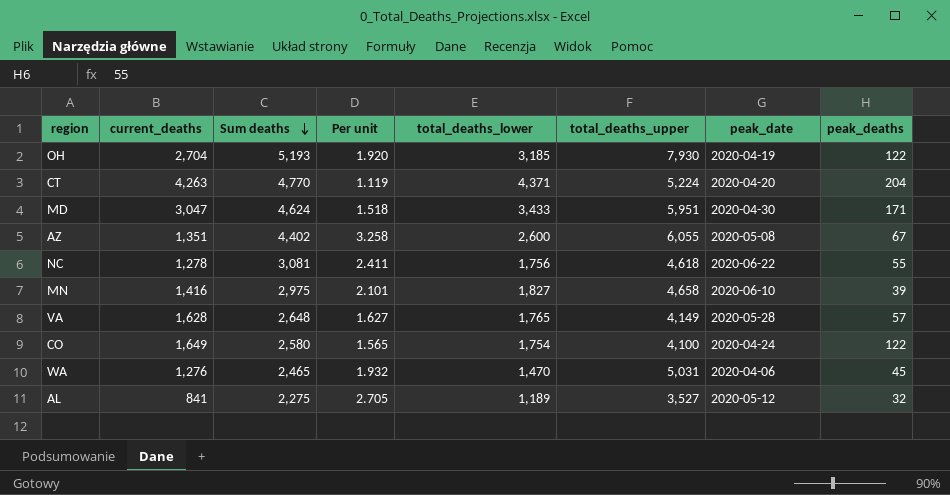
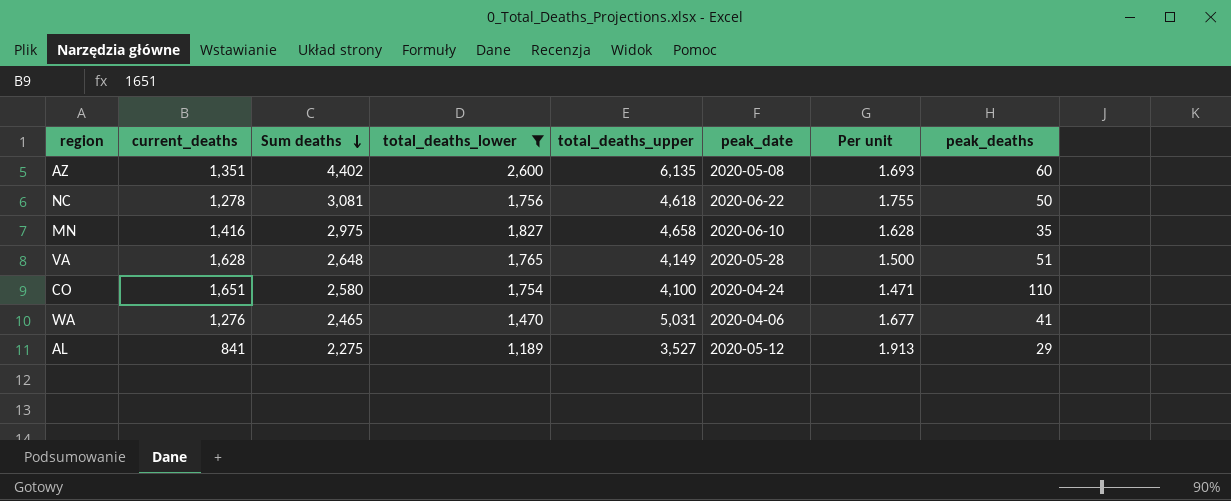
filter: none -> total_deaths_lower <= 2,600
column Per unit | formula: [Sum deaths] / [current_deaths] -> [Sum deaths] / [total_deaths_lower]
column Per unit | position: 4 -> 7
AZ | total_deaths_upper: 6,055 -> 6,135
AZ | peak_deaths: 67 -> 60
NC | peak_deaths: 55 -> 50
MN | peak_deaths: 39 -> 35
VA | peak_deaths: 57 -> 51
CO | current_deaths: 1,649 -> 1,651
CO | peak_deaths: 122 -> 110
WA | peak_deaths: 45 -> 41
AL | peak_deaths: 32 -> 29

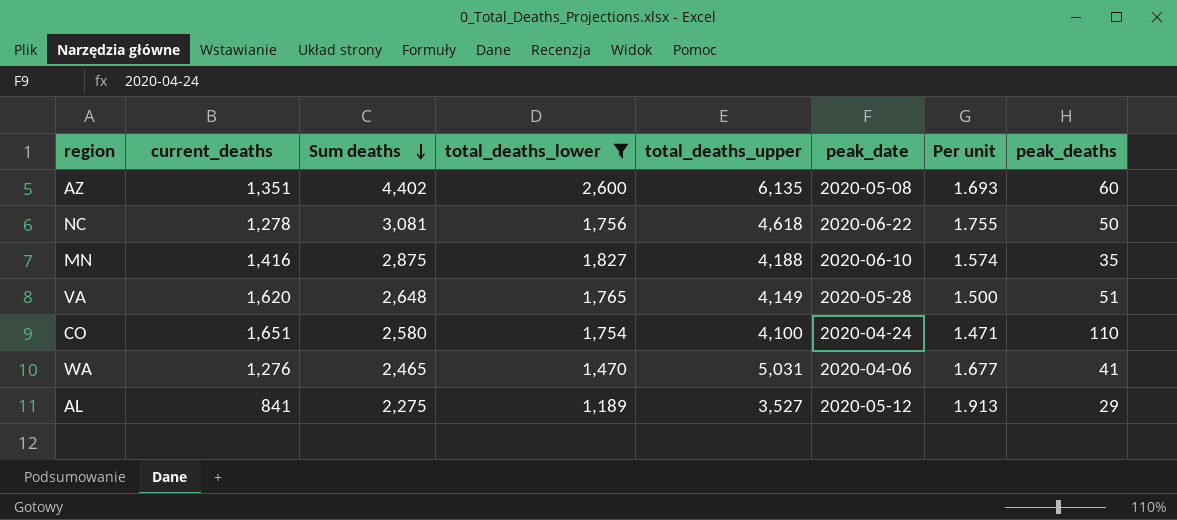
MN | Sum deaths: 2,975 -> 2,875
MN | total_deaths_upper: 4,658 -> 4,188
MN | Per unit: 1.628 -> 1.574
VA | current_deaths: 1,628 -> 1,620

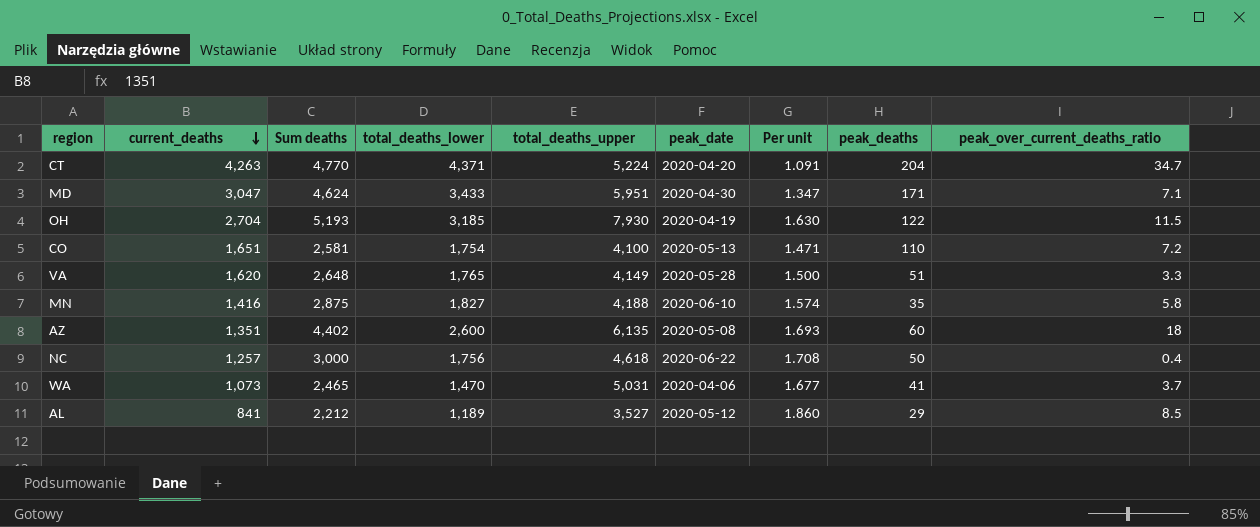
filter: total_deaths_lower <= 2,600 -> none
row order: Sum deaths descending -> current_deaths descending
column peak_over_current_deaths_ratio | position: none -> 9
CO | Sum deaths: 2,580 -> 2,581
CO | peak_date: 2020-04-24 -> 2020-05-13
NC | current_deaths: 1,278 -> 1,257
NC | Sum deaths: 3,081 -> 3,000
NC | Per unit: 1.755 -> 1.708
WA | current_deaths: 1,276 -> 1,073
AL | Sum deaths: 2,275 -> 2,212
AL | Per unit: 1.913 -> 1.860

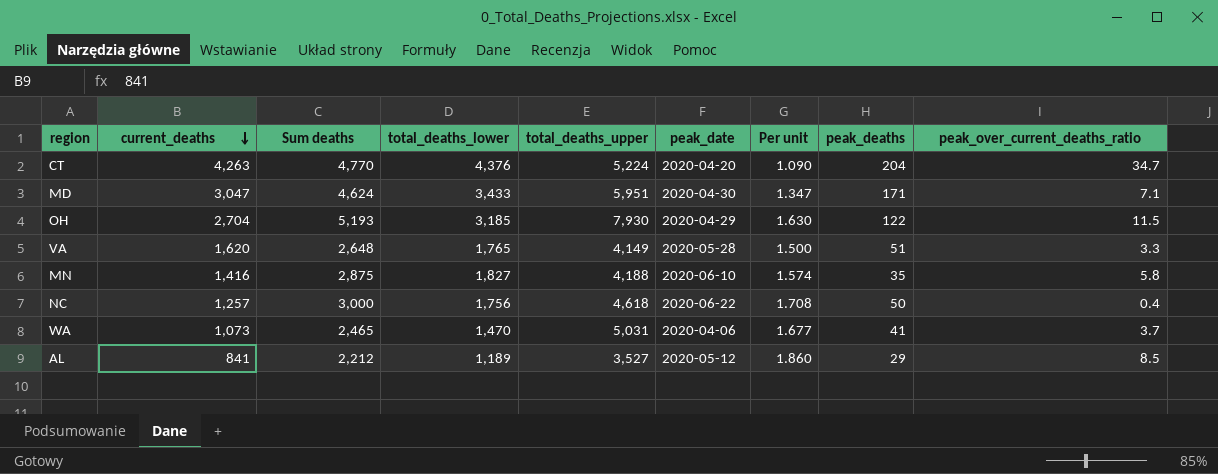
row CO: 1,651 | 2,581 | 1,754 | 4,100 | 2020-05-13 | 1.471 | 110 | 7.2 -> none
row AZ: 1,351 | 4,402 | 2,600 | 6,135 | 2020-05-08 | 1.693 | 60 | 18 -> none
CT | total_deaths_lower: 4,371 -> 4,376
CT | Per unit: 1.091 -> 1.090
OH | peak_date: 2020-04-19 -> 2020-04-29

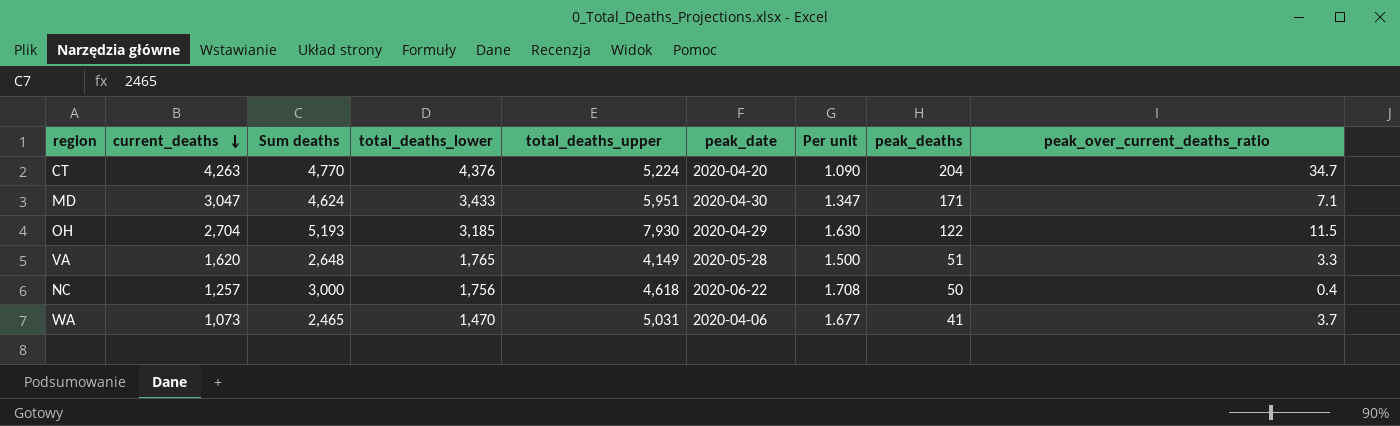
row MN: 1,416 | 2,875 | 1,827 | 4,188 | 2020-06-10 | 1.574 | 35 | 5.8 -> none
row AL: 841 | 2,212 | 1,189 | 3,527 | 2020-05-12 | 1.860 | 29 | 8.5 -> none

